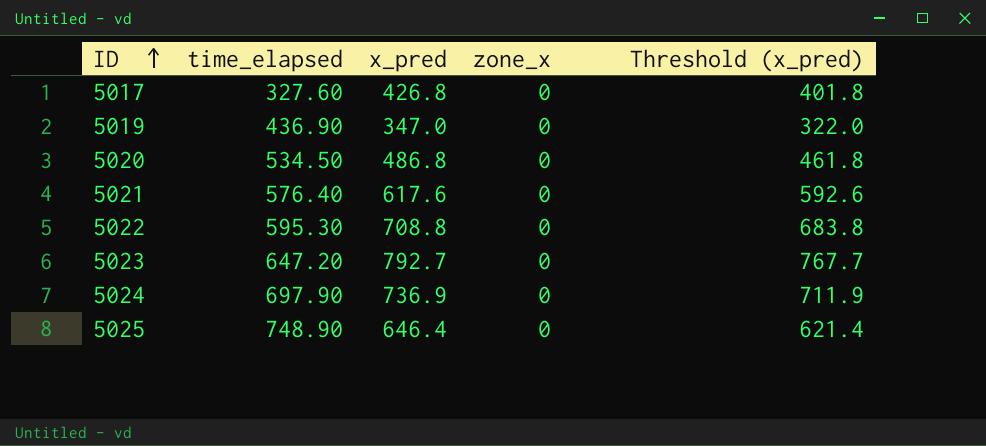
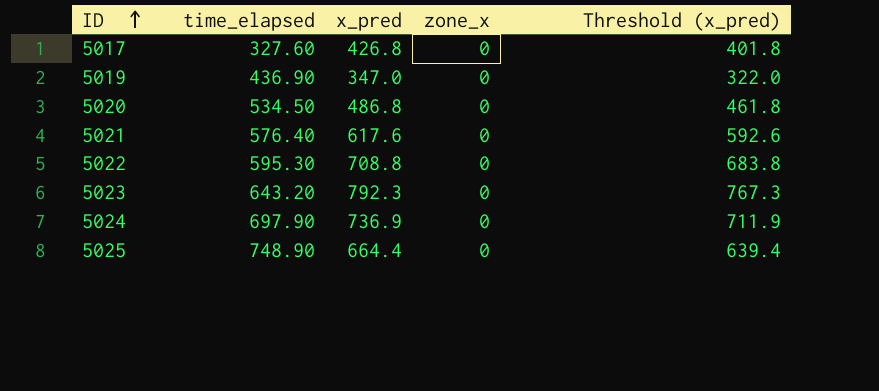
5023 | time_elapsed: 647.20 -> 643.20
5023 | x_pred: 792.7 -> 792.3
5023 | Threshold (x_pred): 767.7 -> 767.3
5025 | x_pred: 646.4 -> 664.4
5025 | Threshold (x_pred): 621.4 -> 639.4

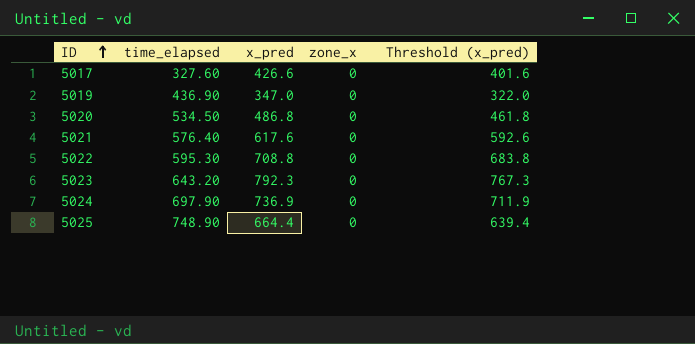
5017 | x_pred: 426.8 -> 426.6
5017 | Threshold (x_pred): 401.8 -> 401.6

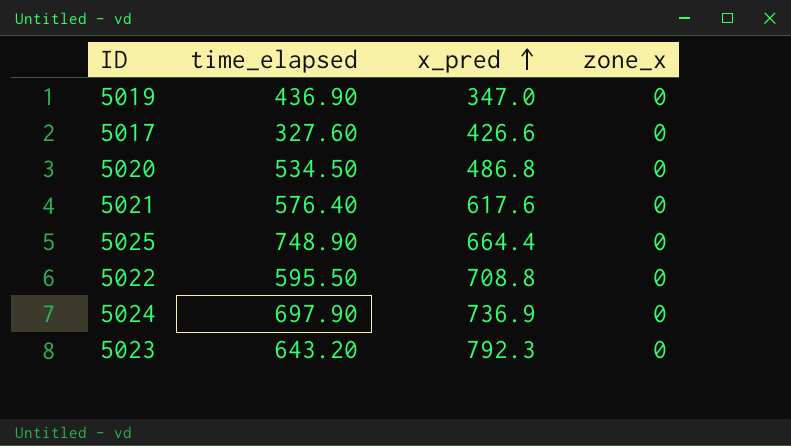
row order: ID ascending -> x_pred ascending
column Threshold (x_pred) | formula: [x_pred] - 25 -> none
5022 | time_elapsed: 595.30 -> 595.50

